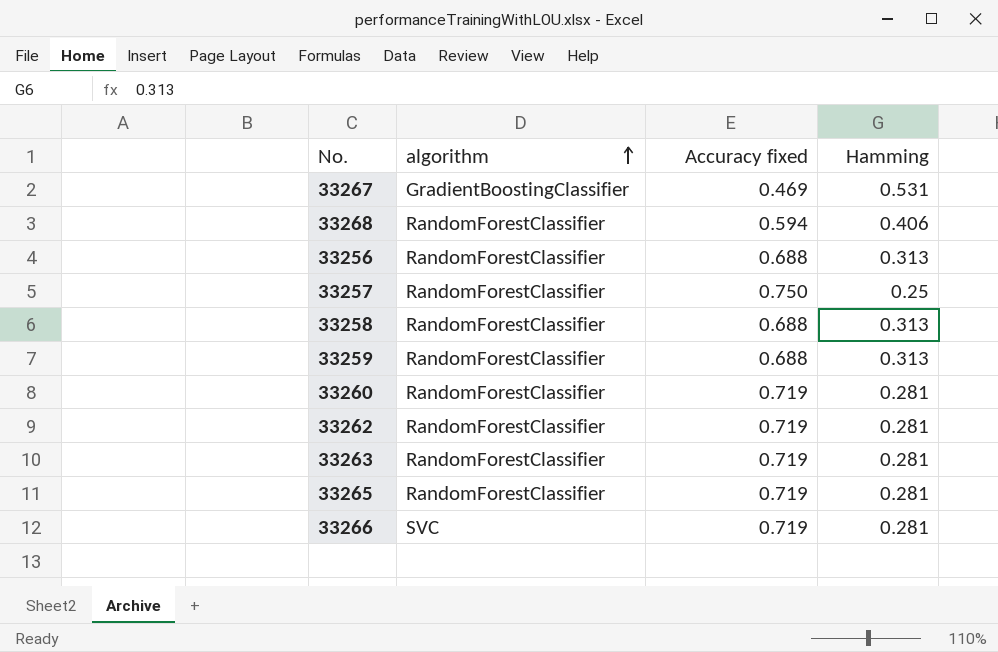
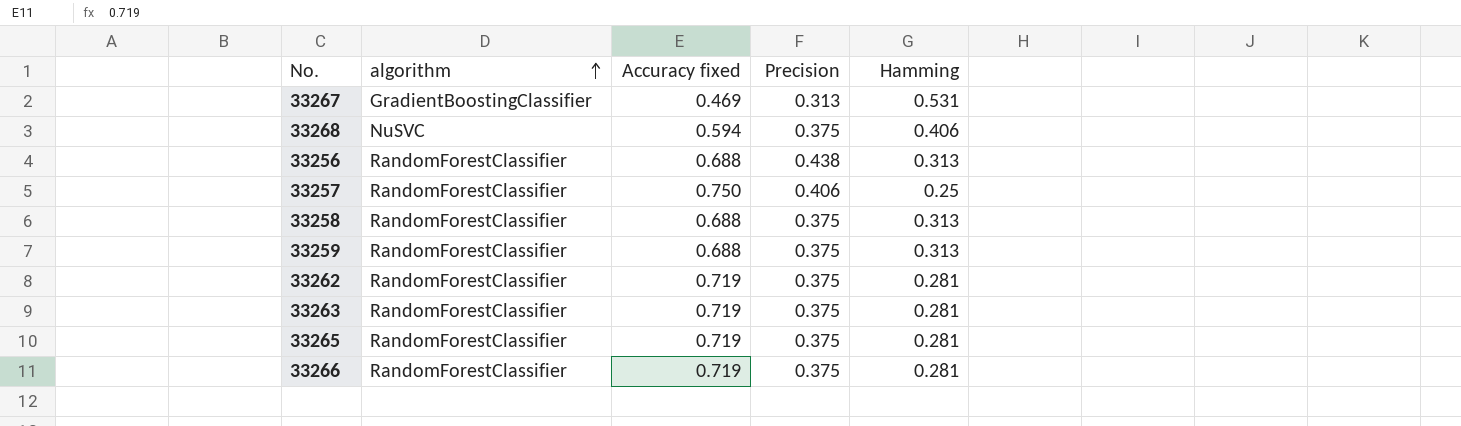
column Precision | position: none -> 4
row 33260: RandomForestClassifier | 0.719 | 0.281 -> none
33268 | algorithm: RandomForestClassifier -> NuSVC
33266 | algorithm: SVC -> RandomForestClassifier

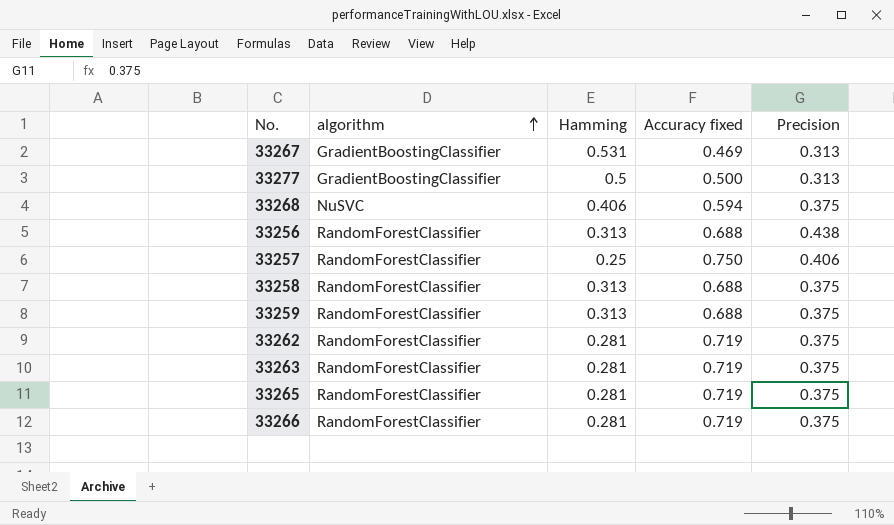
column Hamming | position: 5 -> 3
row 33277: none -> GradientBoostingClassifier | 0.5 | 0.500 | 0.313

